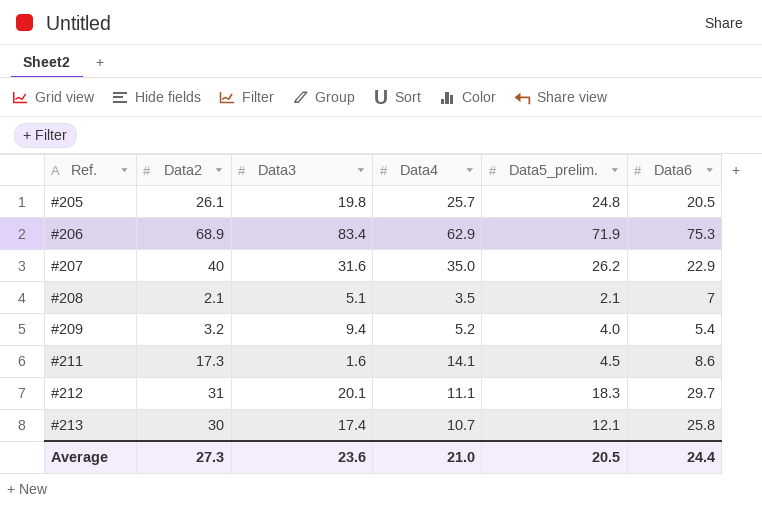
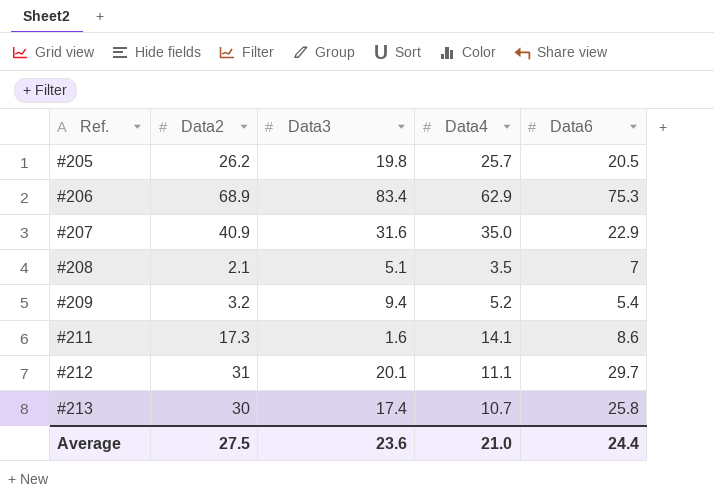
column Data5_prelim. | position: 5 -> none
#205 | Data2: 26.1 -> 26.2
#207 | Data2: 40 -> 40.9
Average | Data2: 27.3 -> 27.5

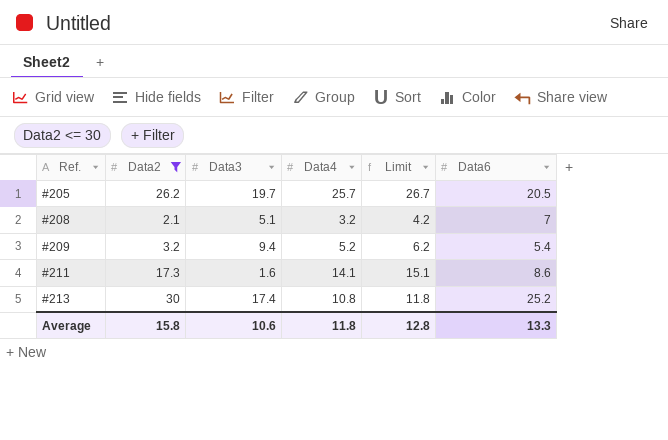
filter: none -> Data2 <= 30
column Limit | formula: none -> [Data4] + 1
#205 | Data3: 19.8 -> 19.7
#208 | Data4: 3.5 -> 3.2
#213 | Data4: 10.7 -> 10.8
#213 | Data6: 25.8 -> 25.2
Average | Data2: 27.5 -> 15.8
Average | Data3: 23.6 -> 10.6
Average | Data4: 21.0 -> 11.8
Average | Data6: 24.4 -> 13.3

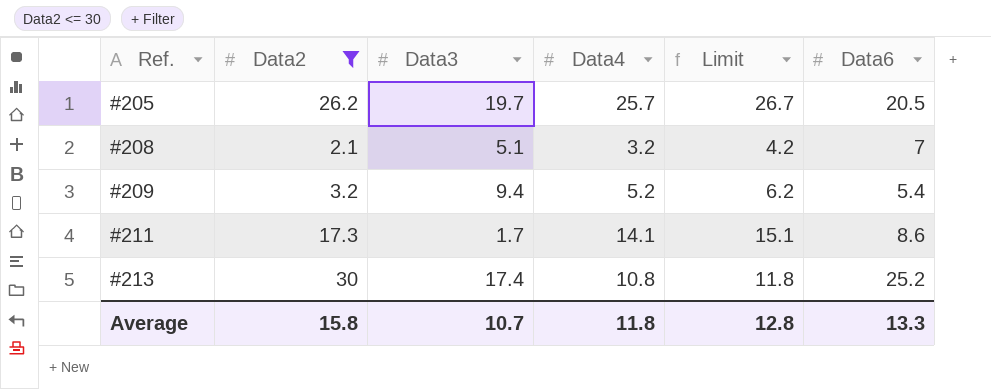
#211 | Data3: 1.6 -> 1.7
Average | Data3: 10.6 -> 10.7

